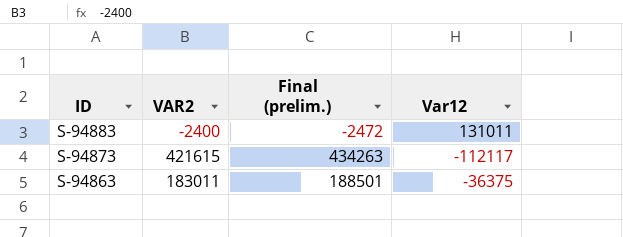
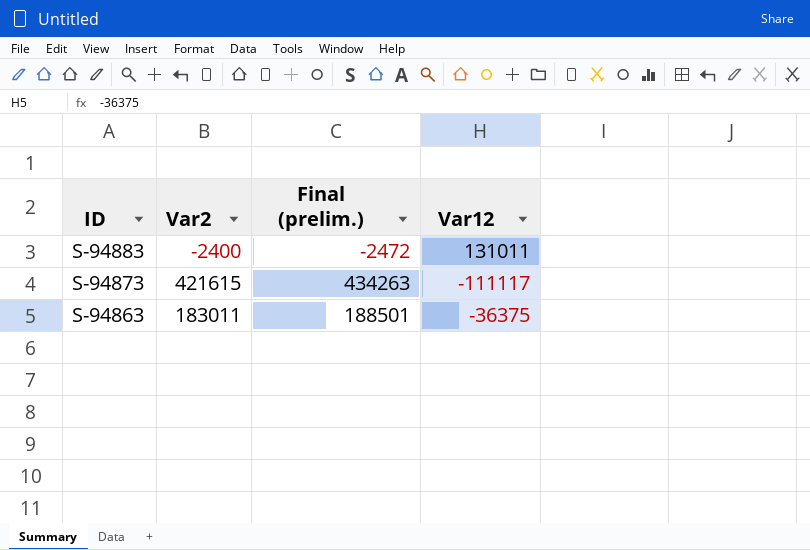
column name: VAR2 -> Var2
S-94873 | Var12: -112117 -> -111117

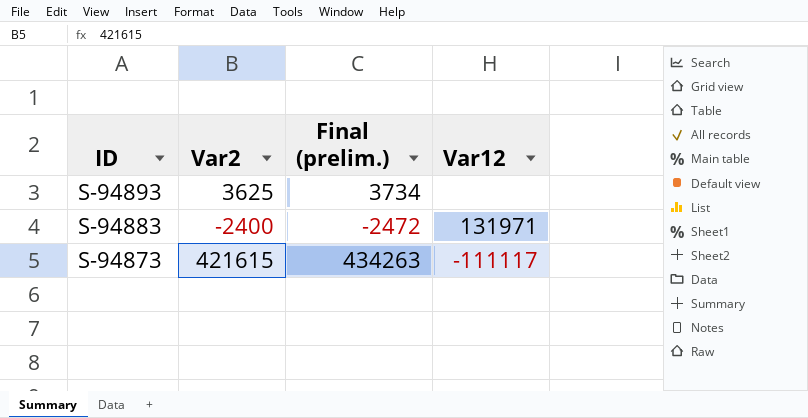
row S-94863: 183011 | 188501 | -36375 -> none
row S-94893: none -> 3625 | 3734 | none
S-94883 | Var12: 131011 -> 131971

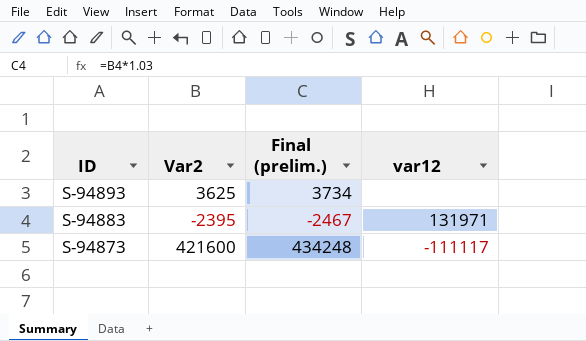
column name: Var12 -> var12
S-94883 | Var2: -2400 -> -2395
S-94883 | Final (prelim.): -2472 -> -2467
S-94873 | Var2: 421615 -> 421600
S-94873 | Final (prelim.): 434263 -> 434248

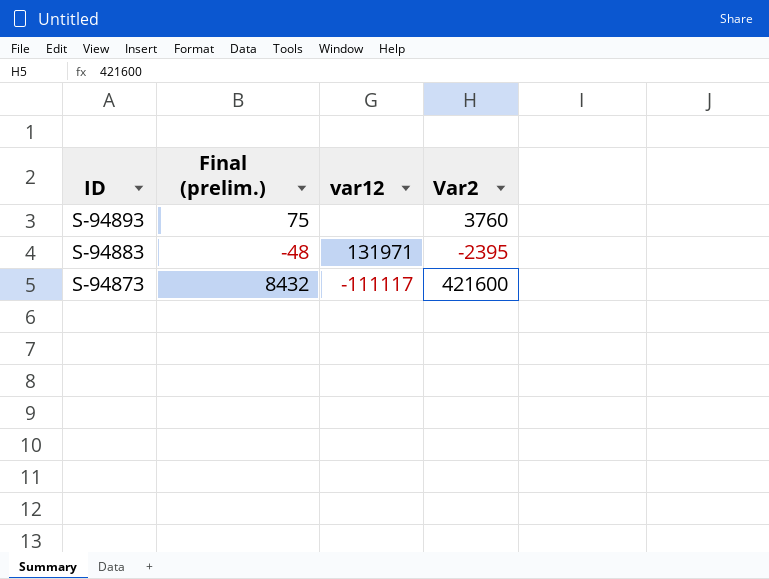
column Final (prelim.) | formula: [Var2] * 1.03 -> [Var2] * 0.02
column Var2 | position: 2 -> 4
S-94893 | Var2: 3625 -> 3760

